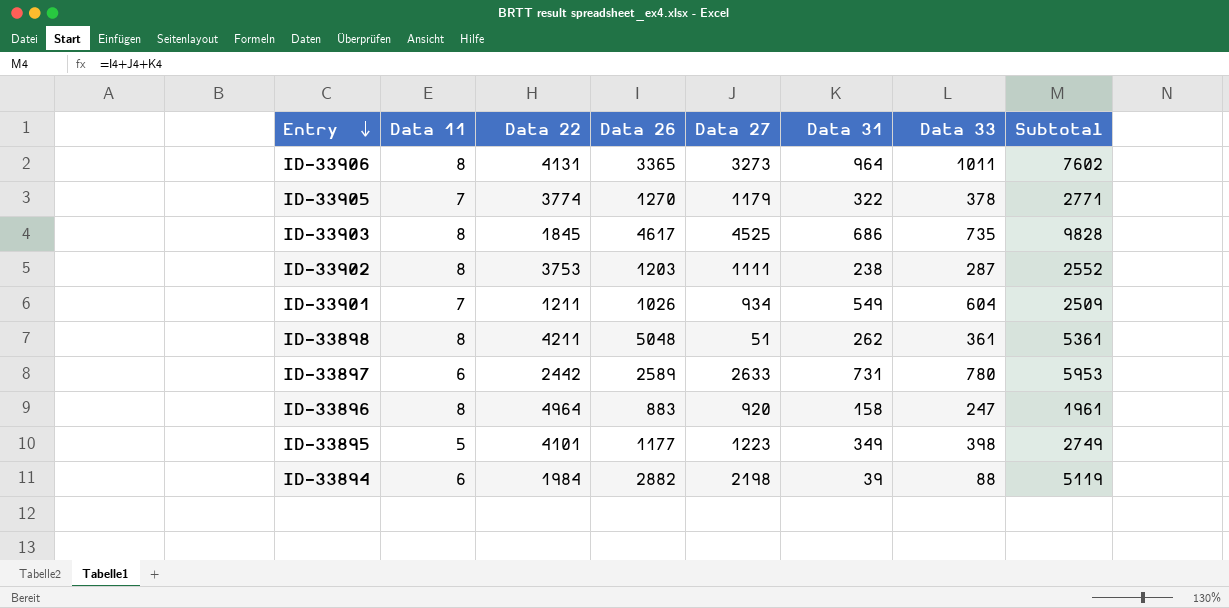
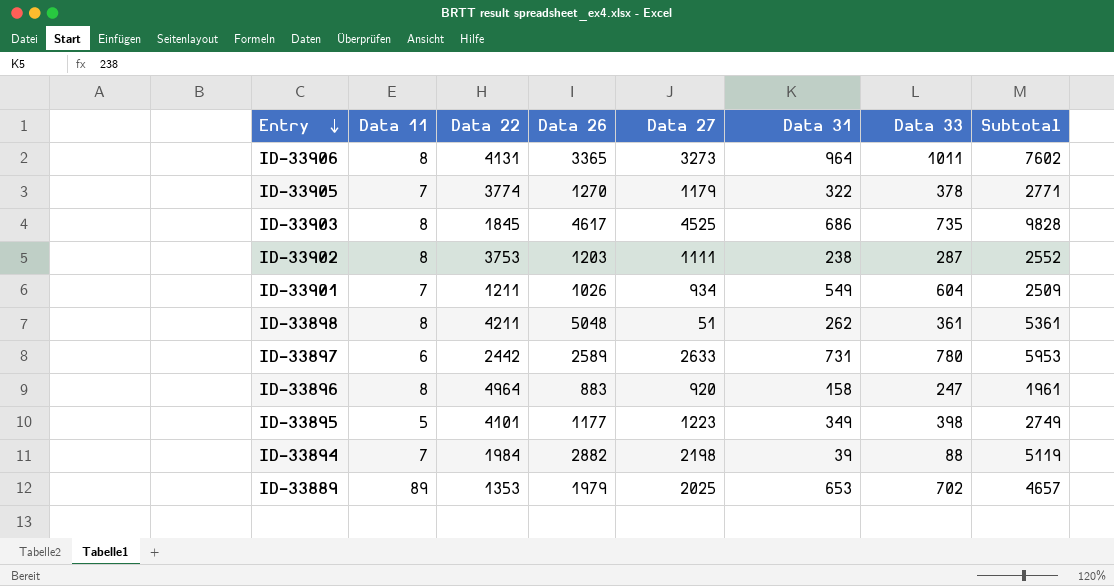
ID-33894 | Data 11: 6 -> 7
row ID-33889: none -> 89 | 1353 | 1979 | 2025 | 653 | 702 | 4657

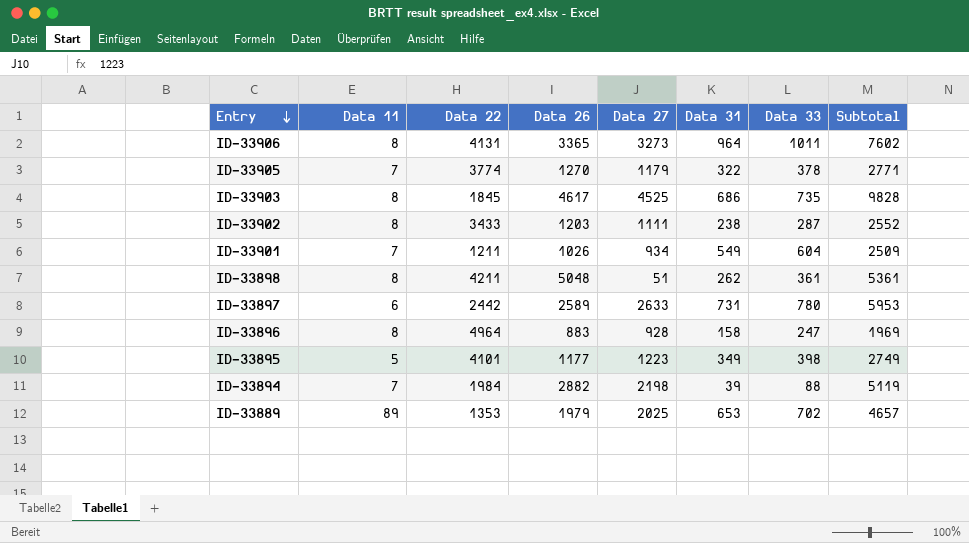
ID-33902 | Data 22: 3753 -> 3433
ID-33896 | Data 27: 920 -> 928
ID-33896 | Subtotal: 1961 -> 1969

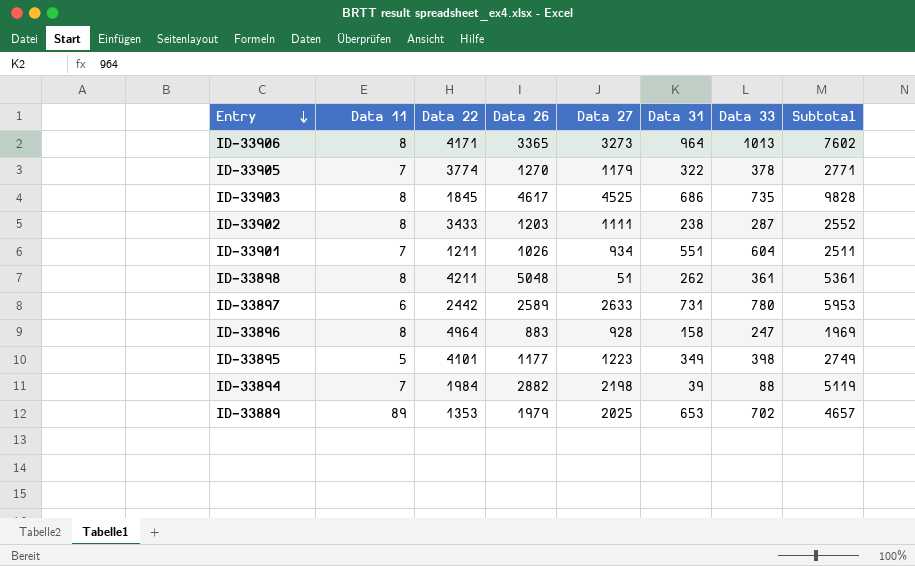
ID-33906 | Data 22: 4131 -> 4171
ID-33906 | Data 33: 1011 -> 1013
ID-33901 | Data 31: 549 -> 551
ID-33901 | Subtotal: 2509 -> 2511

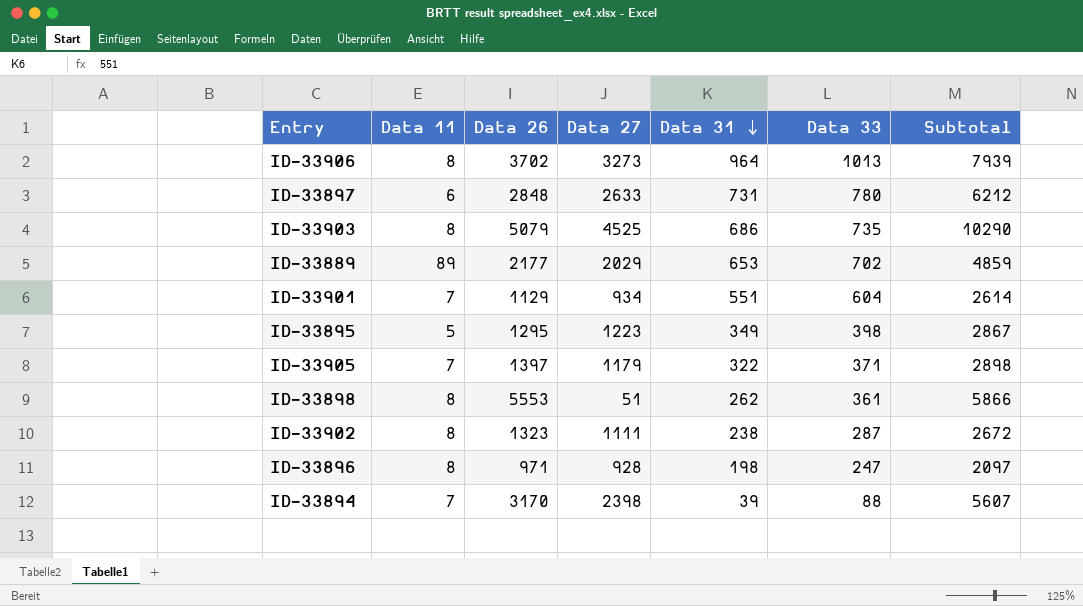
row order: Entry descending -> Data 31 descending
column Data 22 | position: 3 -> none
ID-33906 | Data 26: 3365 -> 3702
ID-33906 | Subtotal: 7602 -> 7939
ID-33897 | Data 26: 2589 -> 2848
ID-33897 | Subtotal: 5953 -> 6212
ID-33903 | Data 26: 4617 -> 5079
ID-33903 | Subtotal: 9828 -> 10290
ID-33889 | Data 26: 1979 -> 2177
ID-33889 | Data 27: 2025 -> 2029
ID-33889 | Subtotal: 4657 -> 4859
ID-33901 | Data 26: 1026 -> 1129
ID-33901 | Subtotal: 2511 -> 2614
ID-33895 | Data 26: 1177 -> 1295
ID-33895 | Subtotal: 2749 -> 2867
ID-33905 | Data 26: 1270 -> 1397
ID-33905 | Data 33: 378 -> 371
ID-33905 | Subtotal: 2771 -> 2898
ID-33898 | Data 26: 5048 -> 5553
ID-33898 | Subtotal: 5361 -> 5866
ID-33902 | Data 26: 1203 -> 1323
ID-33902 | Subtotal: 2552 -> 2672
ID-33896 | Data 26: 883 -> 971
ID-33896 | Data 31: 158 -> 198
ID-33896 | Subtotal: 1969 -> 2097
ID-33894 | Data 26: 2882 -> 3170
ID-33894 | Data 27: 2198 -> 2398
ID-33894 | Subtotal: 5119 -> 5607

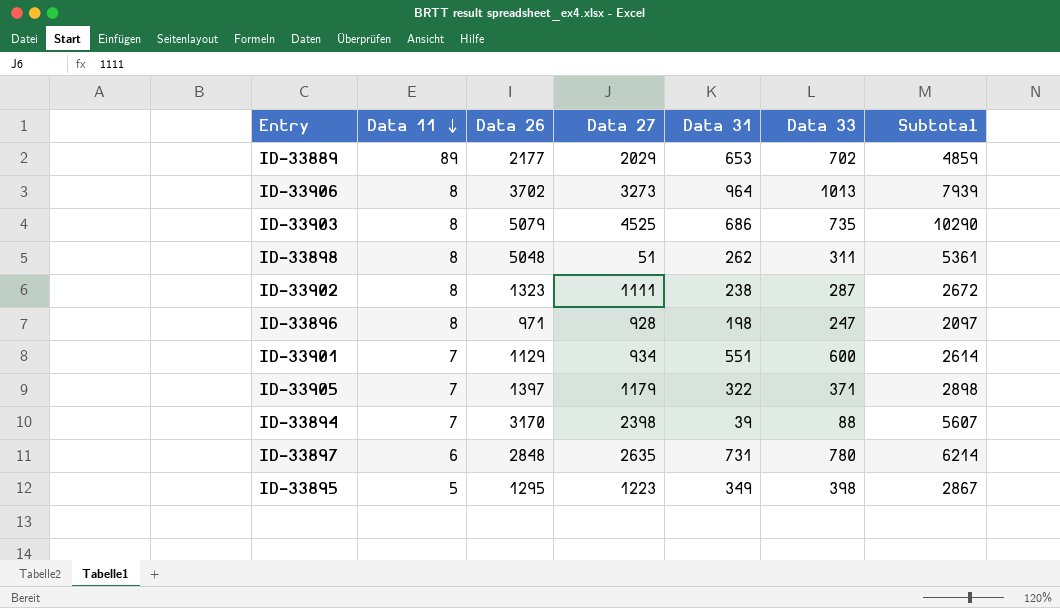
row order: Data 31 descending -> Data 11 descending
ID-33898 | Data 26: 5553 -> 5048
ID-33898 | Data 33: 361 -> 311
ID-33898 | Subtotal: 5866 -> 5361
ID-33901 | Data 33: 604 -> 600
ID-33897 | Data 27: 2633 -> 2635
ID-33897 | Subtotal: 6212 -> 6214

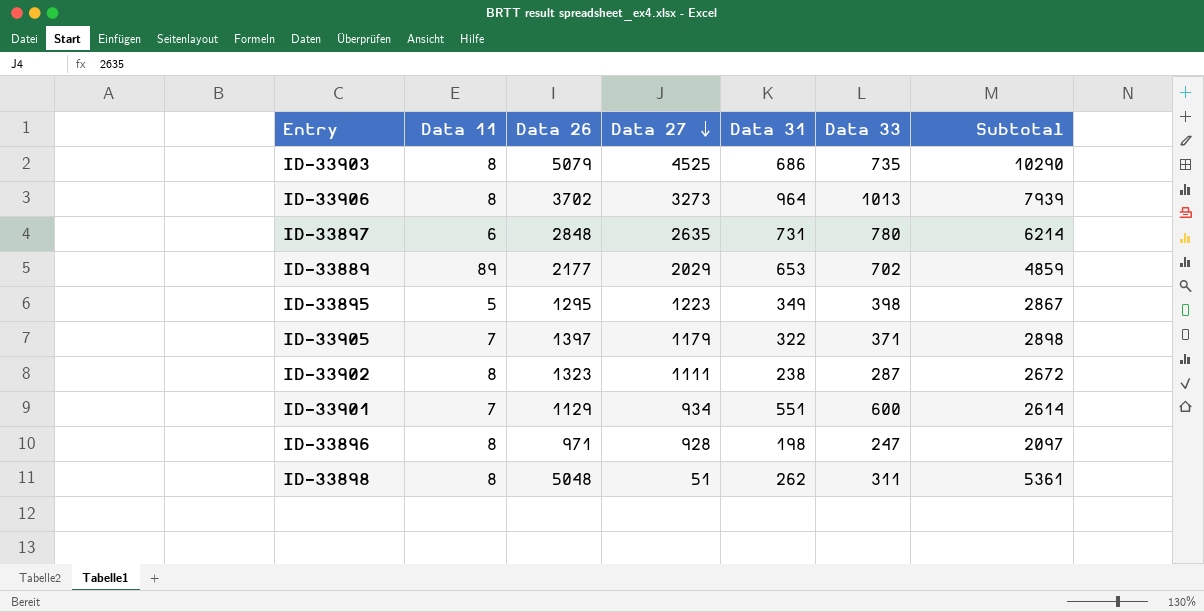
row order: Data 11 descending -> Data 27 descending
row ID-33894: 7 | 3170 | 2398 | 39 | 88 | 5607 -> none

